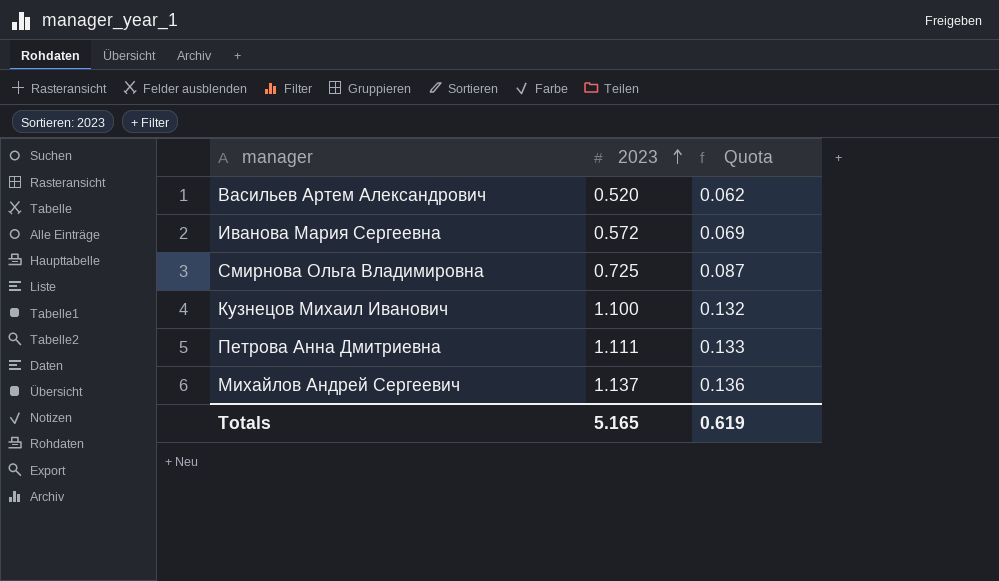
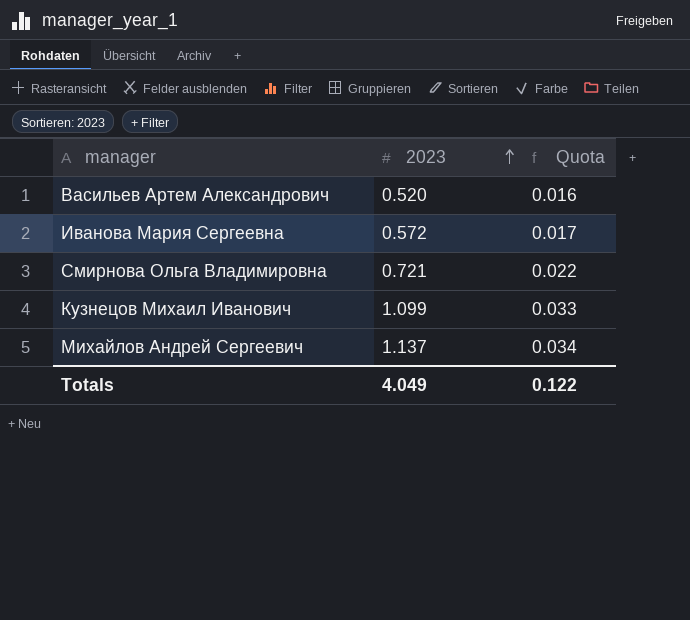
column Quota | formula: [2023] * 0.12 -> [2023] * 0.03
row Петрова Анна Дмитриевна: 1.111 | 0.133 -> none
Смирнова Ольга Владимировна | 2023: 0.725 -> 0.721
Кузнецов Михаил Иванович | 2023: 1.100 -> 1.099
Totals | 2023: 5.165 -> 4.049
Totals | Quota: 0.619 -> 0.122

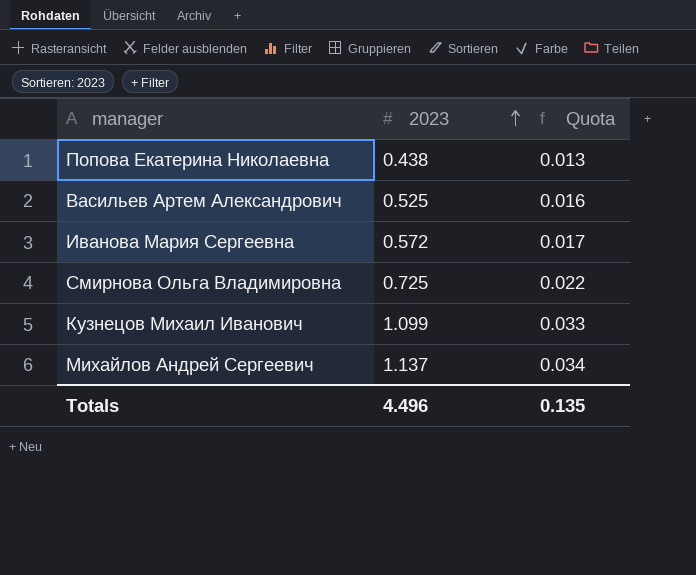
row Попова Екатерина Николаевна: none -> 0.438 | 0.013
Васильев Артем Александрович | 2023: 0.520 -> 0.525
Смирнова Ольга Владимировна | 2023: 0.721 -> 0.725
Totals | 2023: 4.049 -> 4.496
Totals | Quota: 0.122 -> 0.135

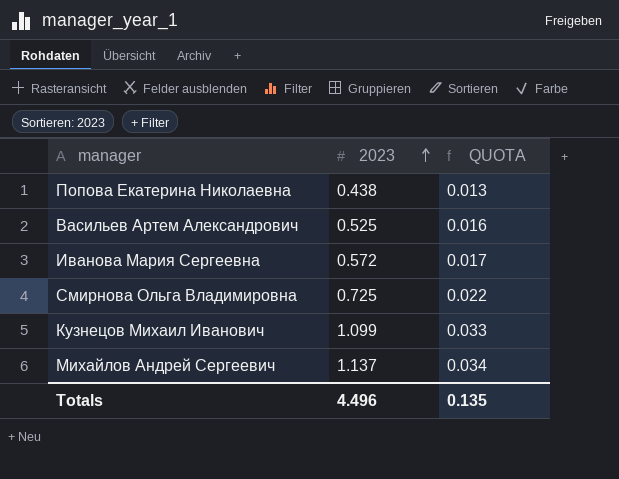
column name: Quota -> QUOTA

